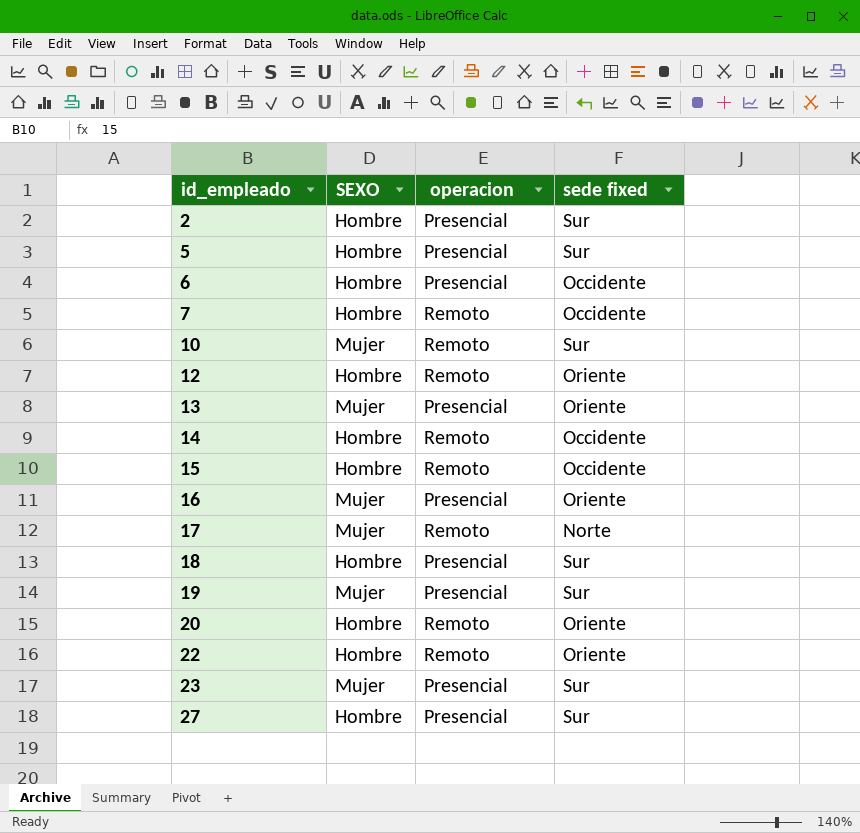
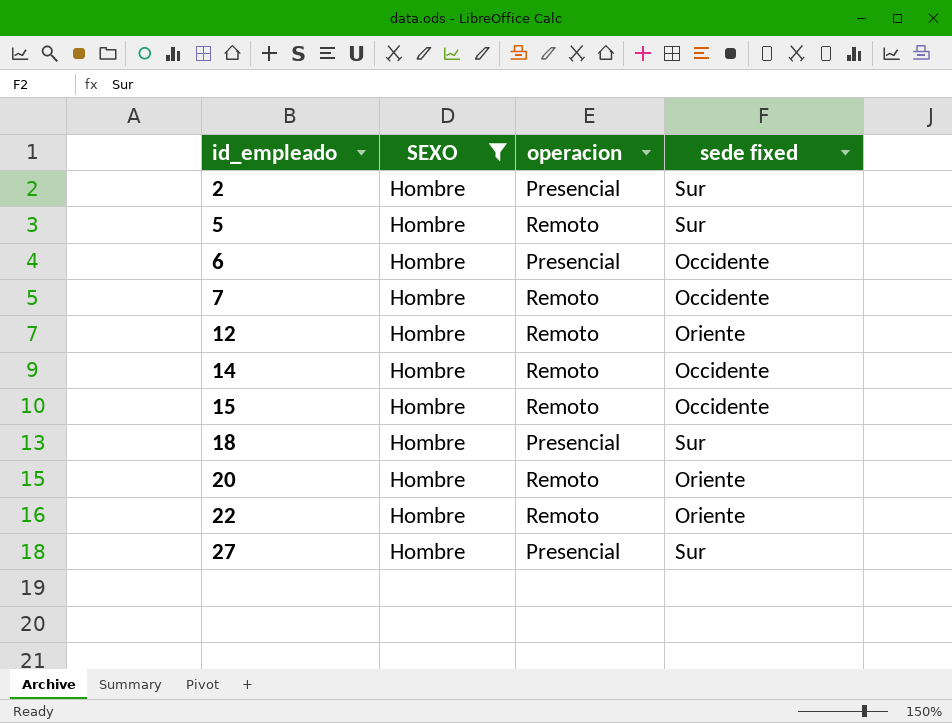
filter: none -> SEXO = Hombre
5 | operacion: Presencial -> Remoto

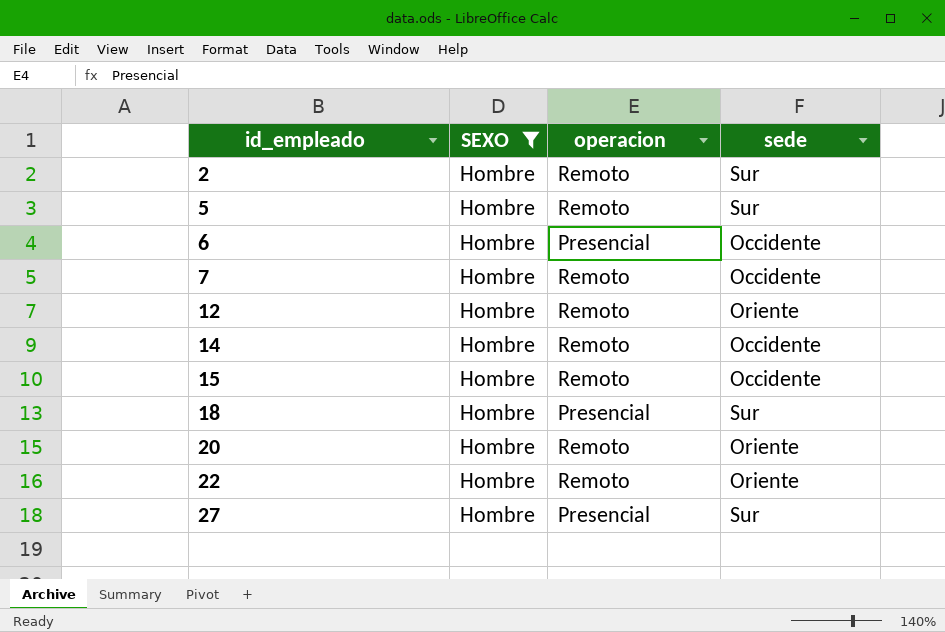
column name: sede fixed -> sede
2 | operacion: Presencial -> Remoto

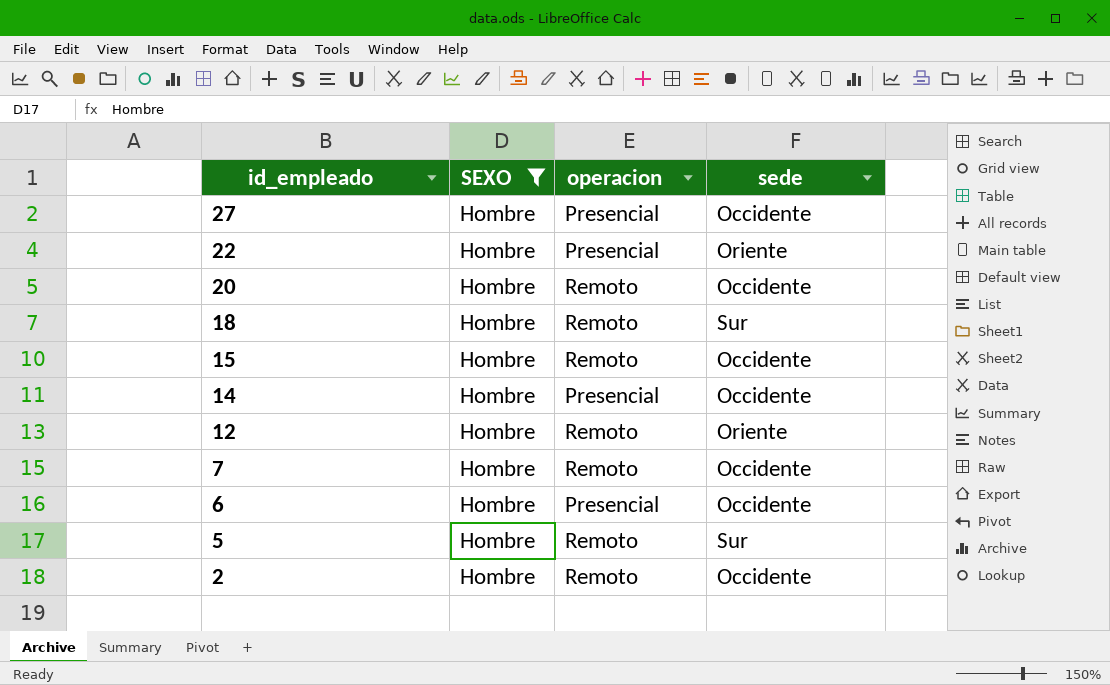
row order: id_empleado ascending -> id_empleado descending
27 | sede: Sur -> Occidente
22 | operacion: Remoto -> Presencial
20 | sede: Oriente -> Occidente
18 | operacion: Presencial -> Remoto
14 | operacion: Remoto -> Presencial
2 | sede: Sur -> Occidente

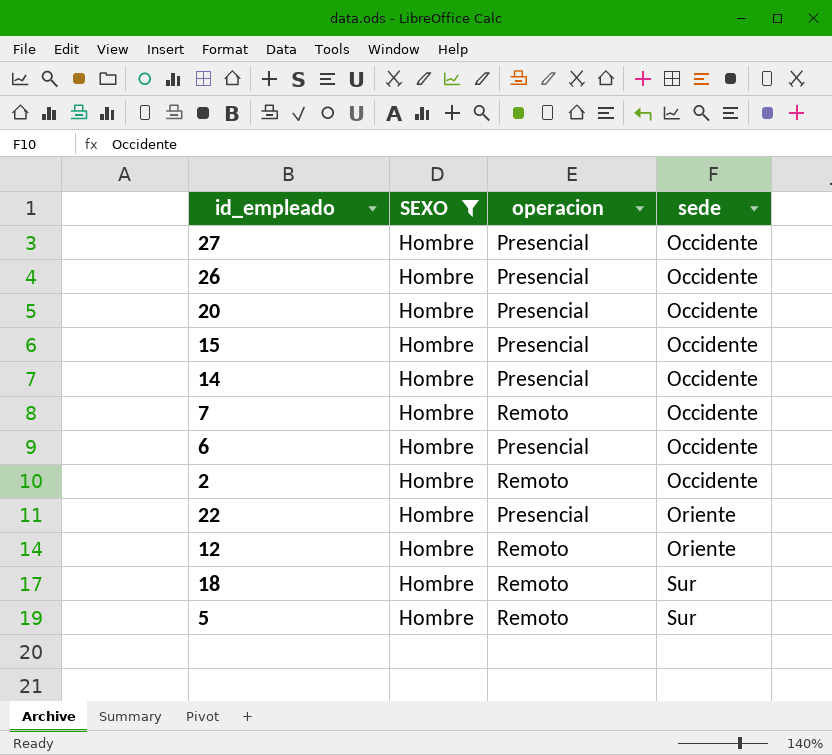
row order: id_empleado descending -> sede ascending
row 26: none -> Hombre | Presencial | Occidente
20 | operacion: Remoto -> Presencial
15 | operacion: Remoto -> Presencial

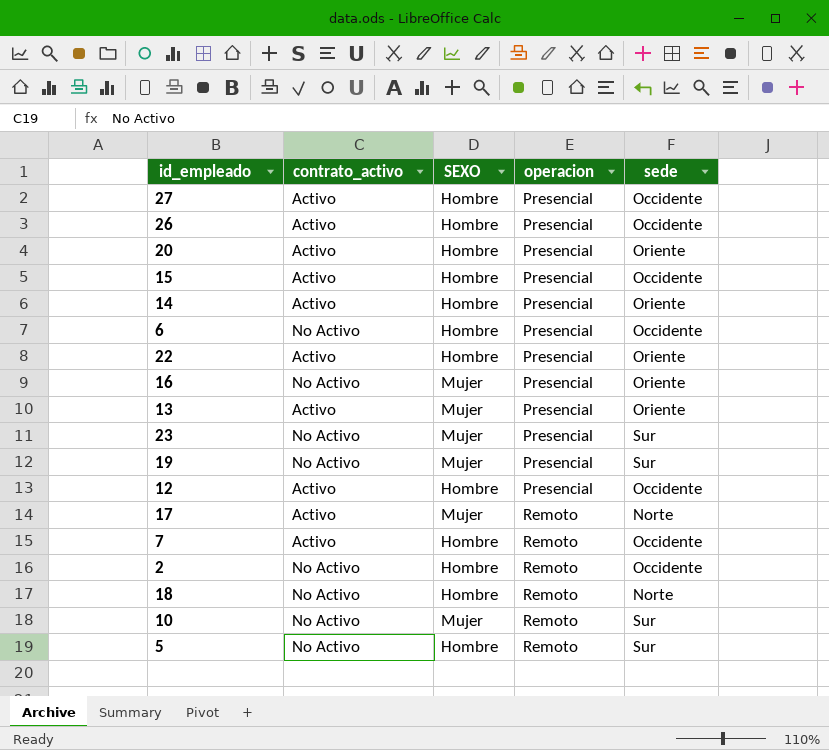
filter: SEXO = Hombre -> none
row order: sede ascending -> operacion ascending
column contrato_activo | position: none -> 2
20 | sede: Occidente -> Oriente
14 | sede: Occidente -> Oriente
12 | operacion: Remoto -> Presencial
12 | sede: Oriente -> Occidente
18 | sede: Sur -> Norte

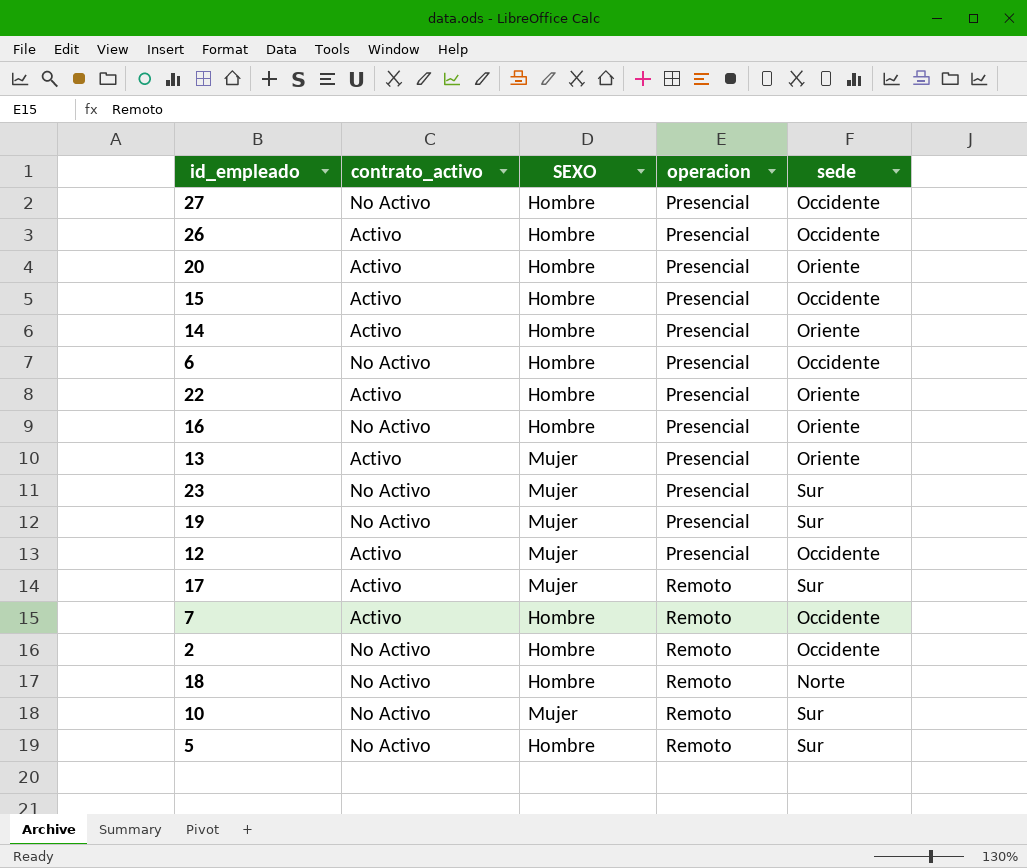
27 | contrato_activo: Activo -> No Activo
16 | SEXO: Mujer -> Hombre
12 | SEXO: Hombre -> Mujer
17 | sede: Norte -> Sur

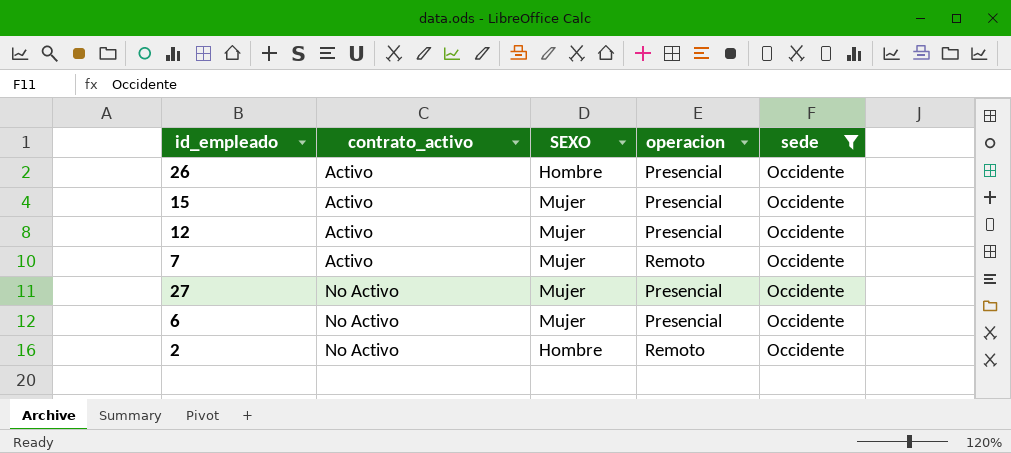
filter: none -> sede = Occidente
row order: operacion ascending -> contrato_activo ascending
15 | SEXO: Hombre -> Mujer
7 | SEXO: Hombre -> Mujer
27 | SEXO: Hombre -> Mujer
6 | SEXO: Hombre -> Mujer

